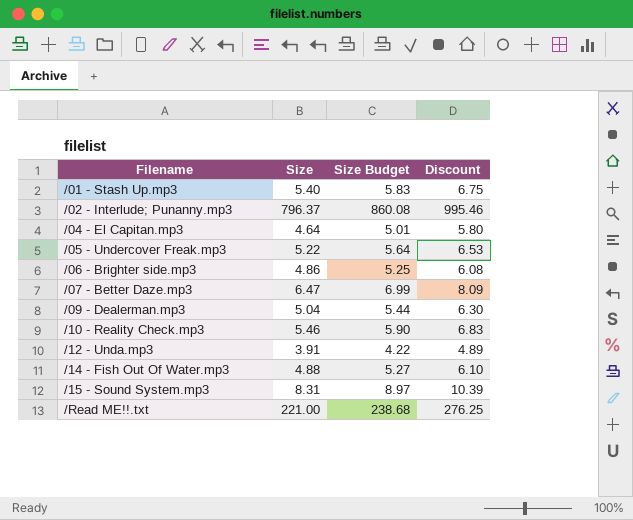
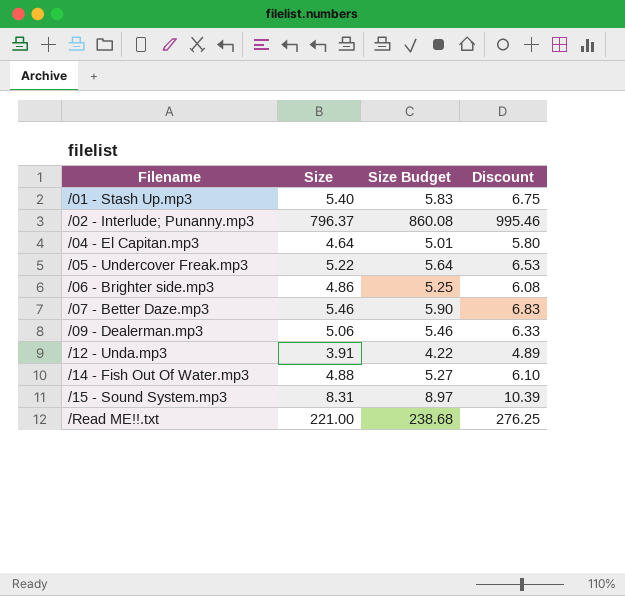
row /10 - Reality Check.mp3: 5.46 | 5.90 | 6.83 -> none
/07 - Better Daze.mp3 | Size: 6.47 -> 5.46
/07 - Better Daze.mp3 | Size Budget: 6.99 -> 5.90
/07 - Better Daze.mp3 | Discount: 8.09 -> 6.83
/09 - Dealerman.mp3 | Size: 5.04 -> 5.06
/09 - Dealerman.mp3 | Size Budget: 5.44 -> 5.46
/09 - Dealerman.mp3 | Discount: 6.30 -> 6.33

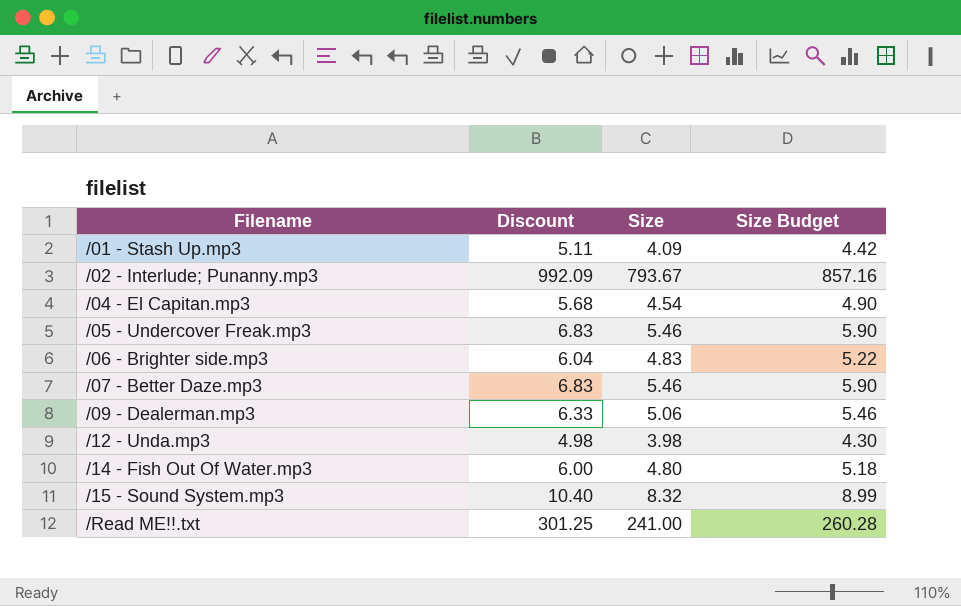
column Discount | position: 4 -> 2
/01 - Stash Up.mp3 | Discount: 6.75 -> 5.11
/01 - Stash Up.mp3 | Size: 5.40 -> 4.09
/01 - Stash Up.mp3 | Size Budget: 5.83 -> 4.42
/02 - Interlude; Punanny.mp3 | Discount: 995.46 -> 992.09
/02 - Interlude; Punanny.mp3 | Size: 796.37 -> 793.67
/02 - Interlude; Punanny.mp3 | Size Budget: 860.08 -> 857.16
/04 - El Capitan.mp3 | Discount: 5.80 -> 5.68
/04 - El Capitan.mp3 | Size: 4.64 -> 4.54
/04 - El Capitan.mp3 | Size Budget: 5.01 -> 4.90
/05 - Undercover Freak.mp3 | Discount: 6.53 -> 6.83
/05 - Undercover Freak.mp3 | Size: 5.22 -> 5.46
/05 - Undercover Freak.mp3 | Size Budget: 5.64 -> 5.90
/06 - Brighter side.mp3 | Discount: 6.08 -> 6.04
/06 - Brighter side.mp3 | Size: 4.86 -> 4.83
/06 - Brighter side.mp3 | Size Budget: 5.25 -> 5.22
/12 - Unda.mp3 | Discount: 4.89 -> 4.98
/12 - Unda.mp3 | Size: 3.91 -> 3.98
/12 - Unda.mp3 | Size Budget: 4.22 -> 4.30
/14 - Fish Out Of Water.mp3 | Discount: 6.10 -> 6.00
/14 - Fish Out Of Water.mp3 | Size: 4.88 -> 4.80
/14 - Fish Out Of Water.mp3 | Size Budget: 5.27 -> 5.18
/15 - Sound System.mp3 | Discount: 10.39 -> 10.40
/15 - Sound System.mp3 | Size: 8.31 -> 8.32
/15 - Sound System.mp3 | Size Budget: 8.97 -> 8.99
/Read ME!!.txt | Discount: 276.25 -> 301.25
/Read ME!!.txt | Size: 221.00 -> 241.00
/Read ME!!.txt | Size Budget: 238.68 -> 260.28

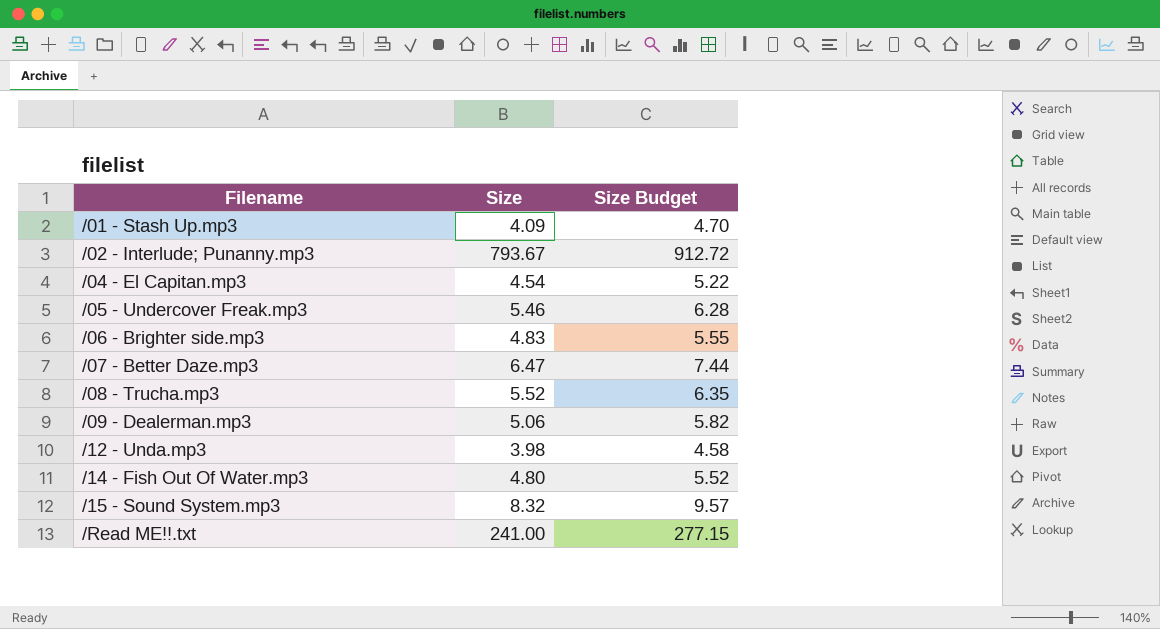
column Discount | formula: [Size] * 1.25 -> none
column Size Budget | formula: [Size] * 1.08 -> [Size] * 1.15
/07 - Better Daze.mp3 | Size: 5.46 -> 6.47
row /08 - Trucha.mp3: none -> 5.52 | 6.35

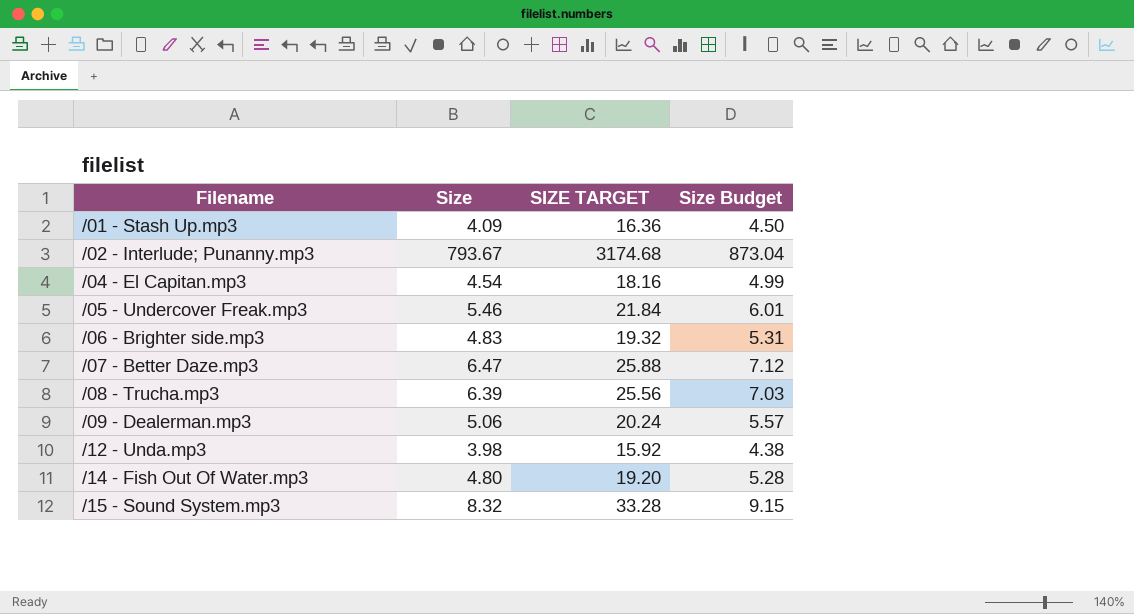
column SIZE TARGET | formula: none -> [Size] * 4
column Size Budget | formula: [Size] * 1.15 -> [Size] * 1.1
row /Read ME!!.txt: 241.00 | 277.15 -> none
/08 - Trucha.mp3 | Size: 5.52 -> 6.39

